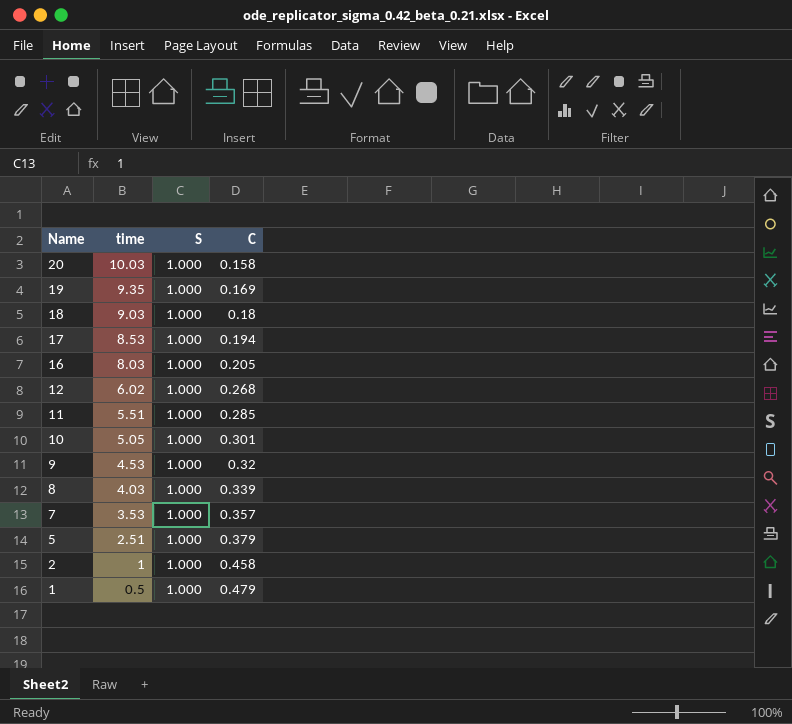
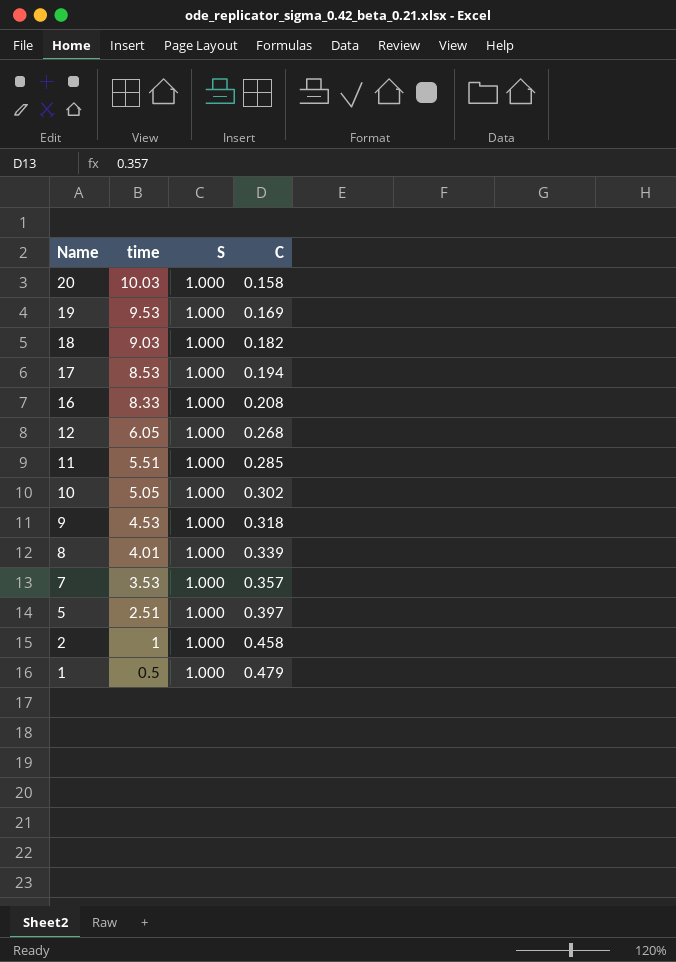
19 | time: 9.35 -> 9.53
18 | C: 0.18 -> 0.182
16 | time: 8.03 -> 8.33
16 | C: 0.205 -> 0.208
12 | time: 6.02 -> 6.05
10 | C: 0.301 -> 0.302
9 | C: 0.32 -> 0.318
8 | time: 4.03 -> 4.01
5 | C: 0.379 -> 0.397

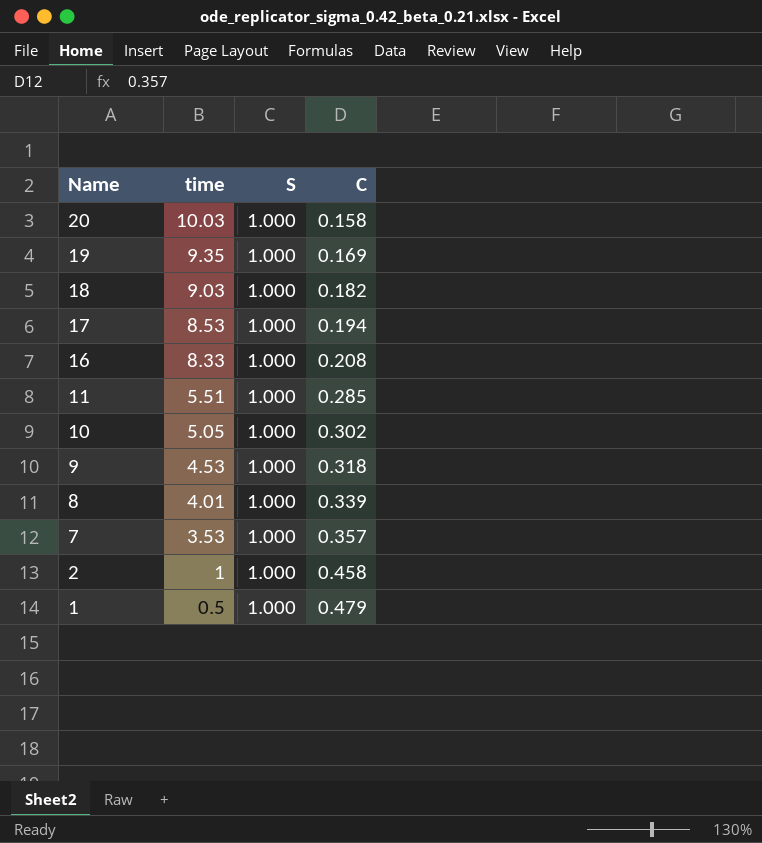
row 12: 6.05 | 1.000 | 0.268 -> none
row 5: 2.51 | 1.000 | 0.397 -> none
19 | time: 9.53 -> 9.35

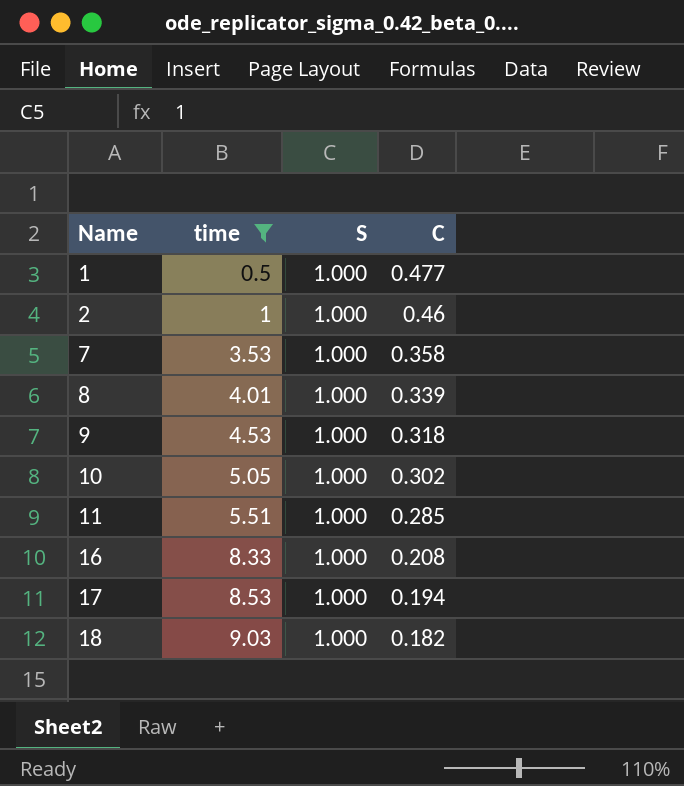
filter: none -> time <= 9.03
row order: Name descending -> Name ascending
1 | C: 0.479 -> 0.477
2 | C: 0.458 -> 0.46
7 | C: 0.357 -> 0.358

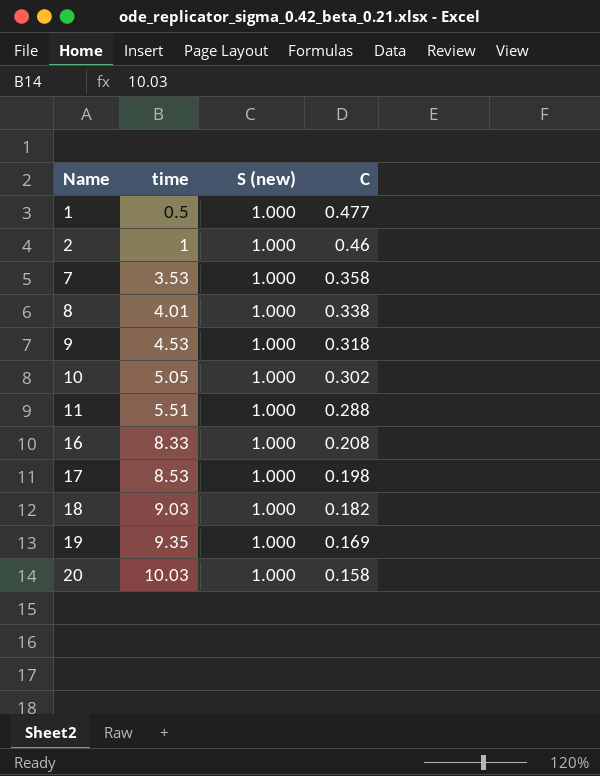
filter: time <= 9.03 -> none
column name: S -> S (new)
8 | C: 0.339 -> 0.338
11 | C: 0.285 -> 0.288
17 | C: 0.194 -> 0.198

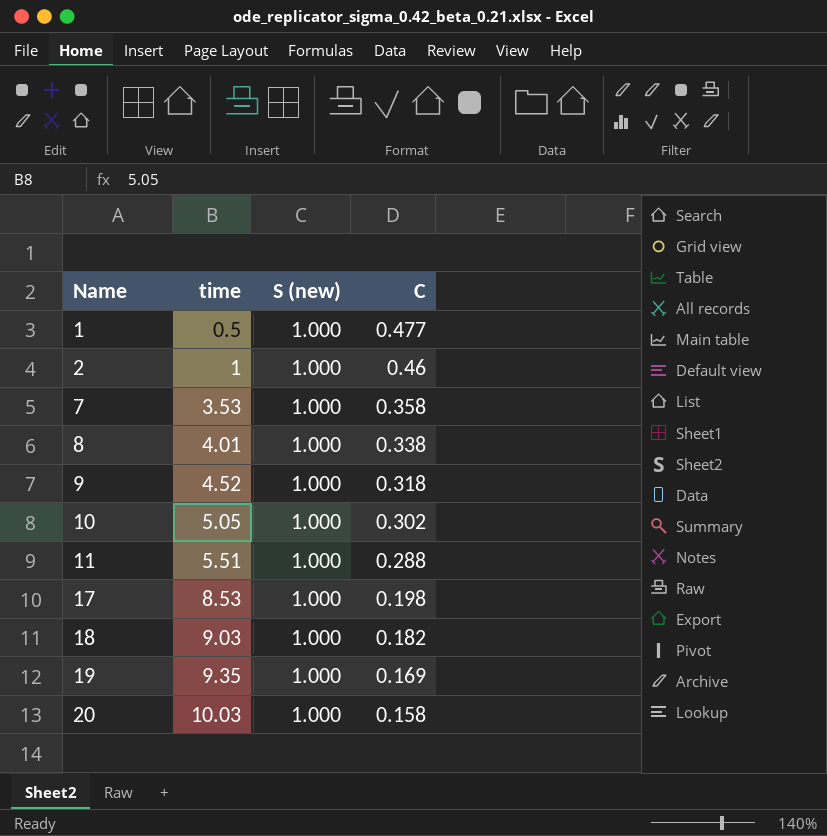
row 16: 8.33 | 1.000 | 0.208 -> none
9 | time: 4.53 -> 4.52

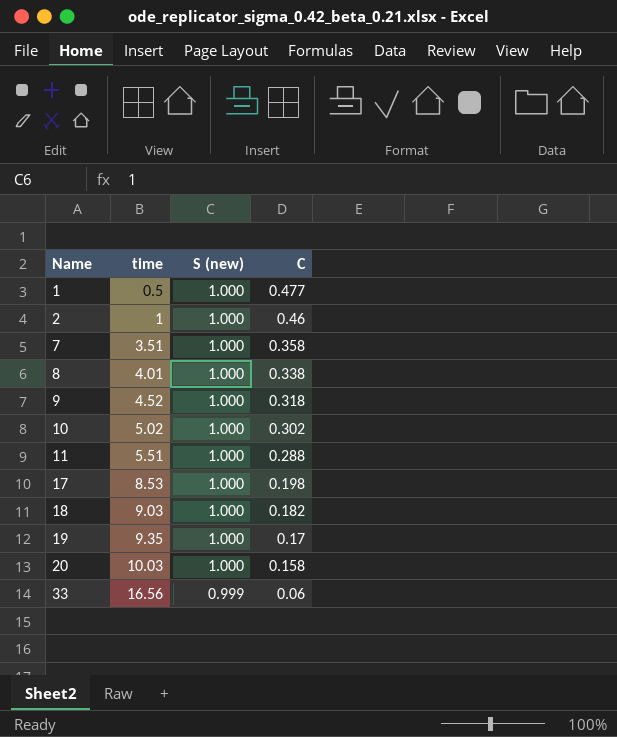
7 | time: 3.53 -> 3.51
10 | time: 5.05 -> 5.02
19 | C: 0.169 -> 0.17
row 33: none -> 16.56 | 0.999 | 0.06

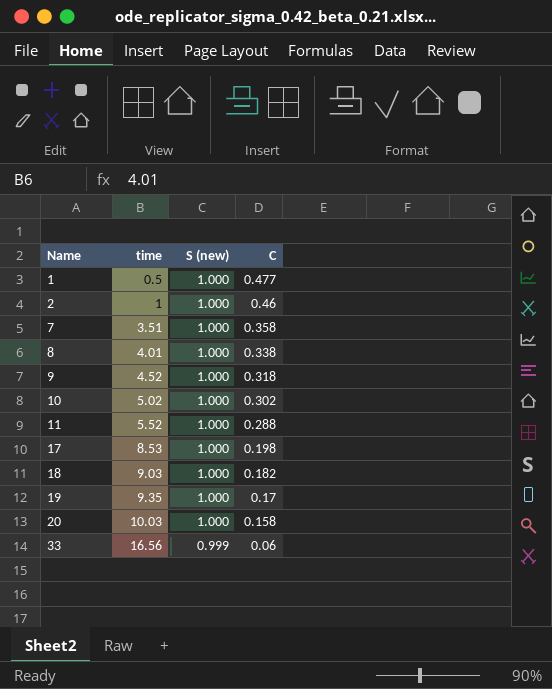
11 | time: 5.51 -> 5.52

